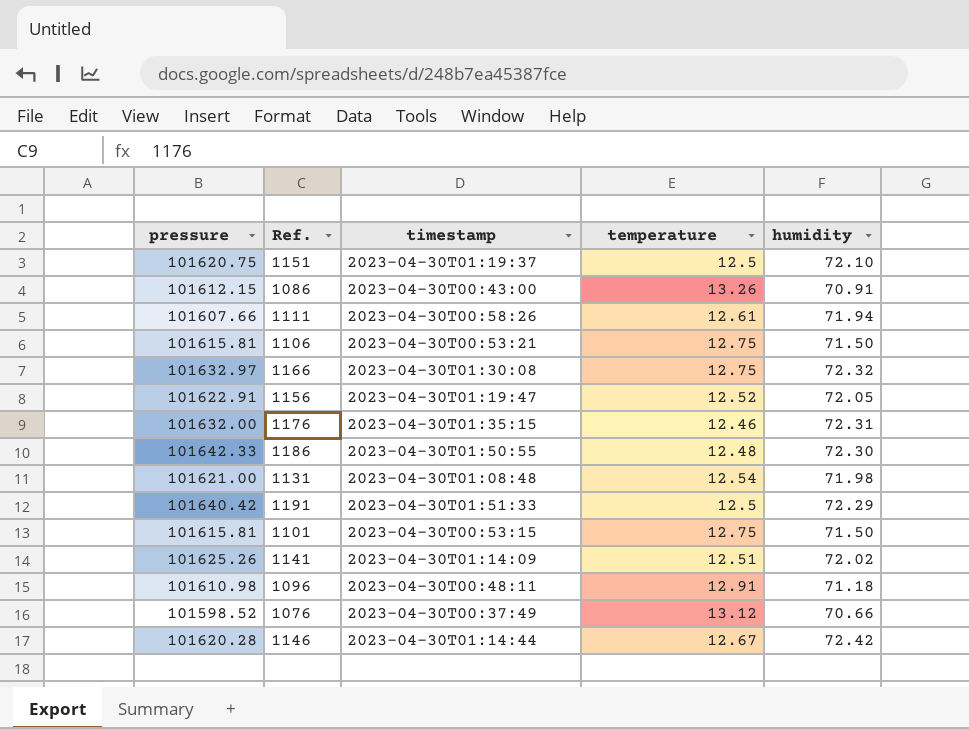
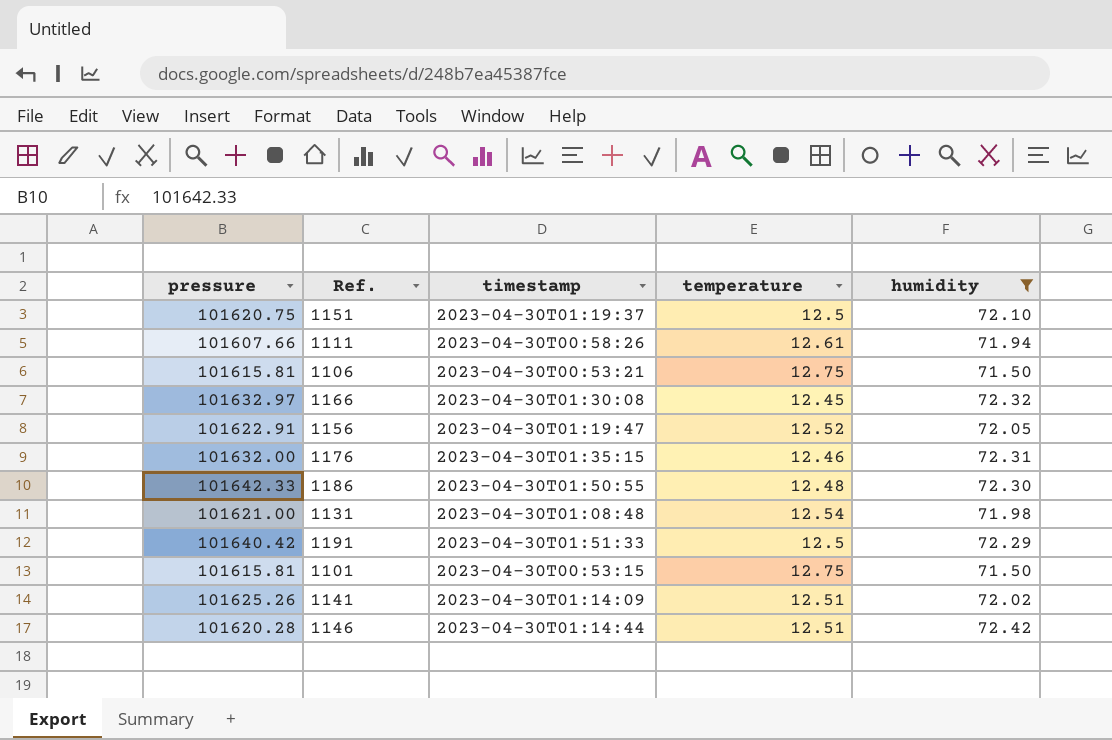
filter: none -> humidity >= 71.50
1166 | temperature: 12.75 -> 12.45
1146 | temperature: 12.67 -> 12.51

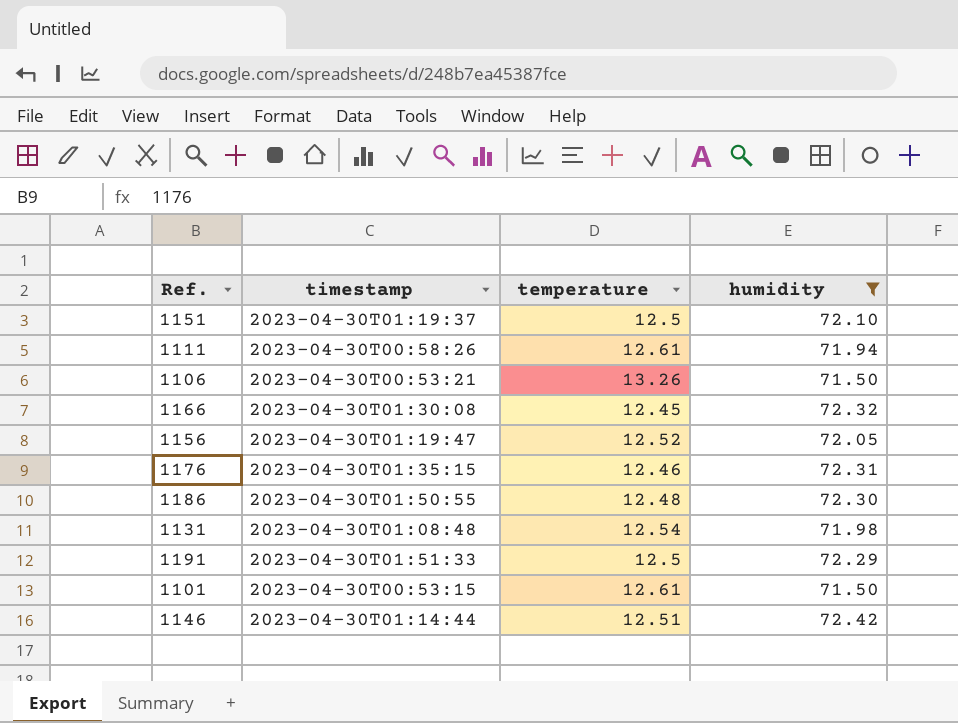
column pressure | position: 1 -> none
row 1141: 101625.26 | 2023-04-30T01:14:09 | 12.51 | 72.02 -> none
1106 | temperature: 12.75 -> 13.26
1101 | temperature: 12.75 -> 12.61

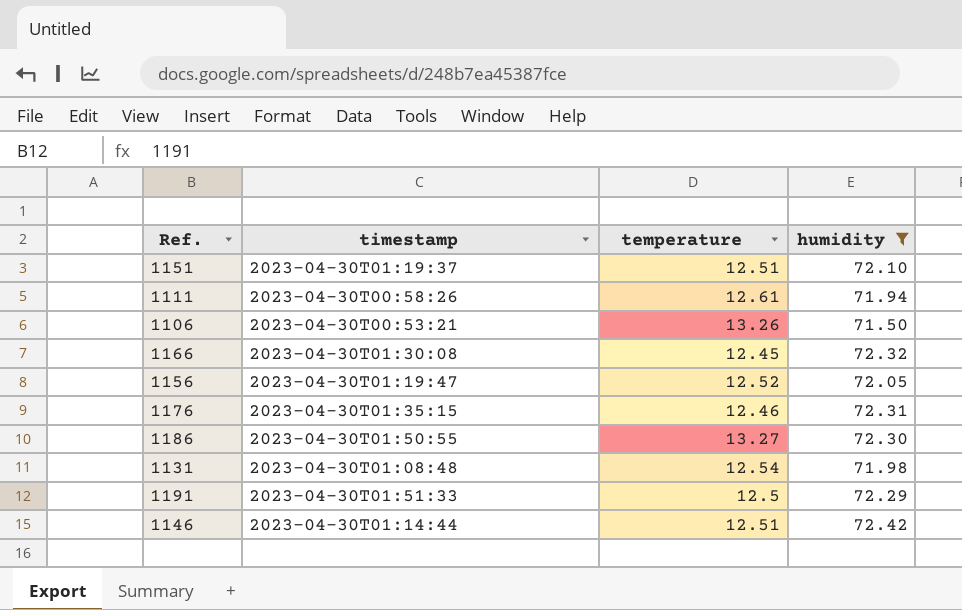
row 1101: 2023-04-30T00:53:15 | 12.61 | 71.50 -> none
1151 | temperature: 12.5 -> 12.51
1186 | temperature: 12.48 -> 13.27

